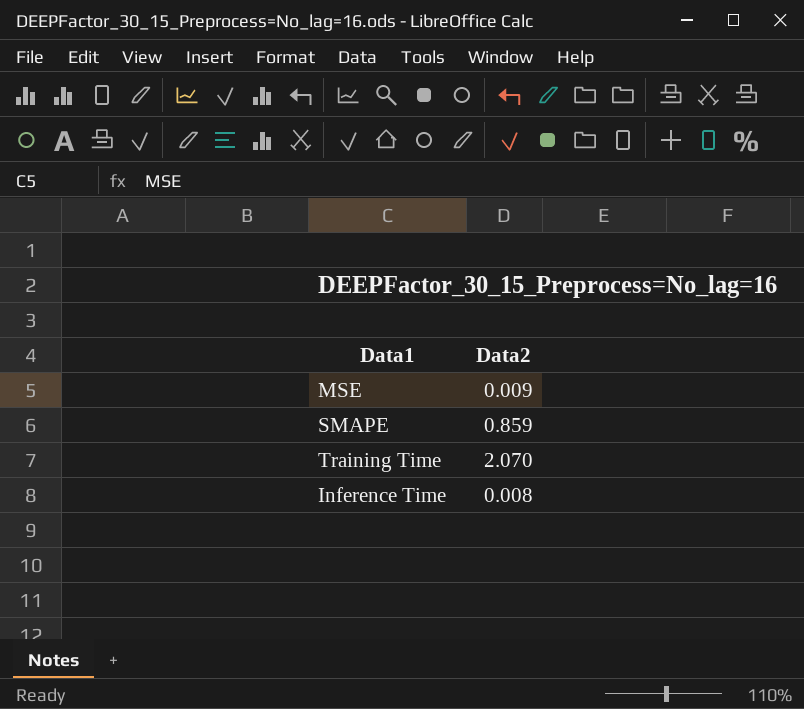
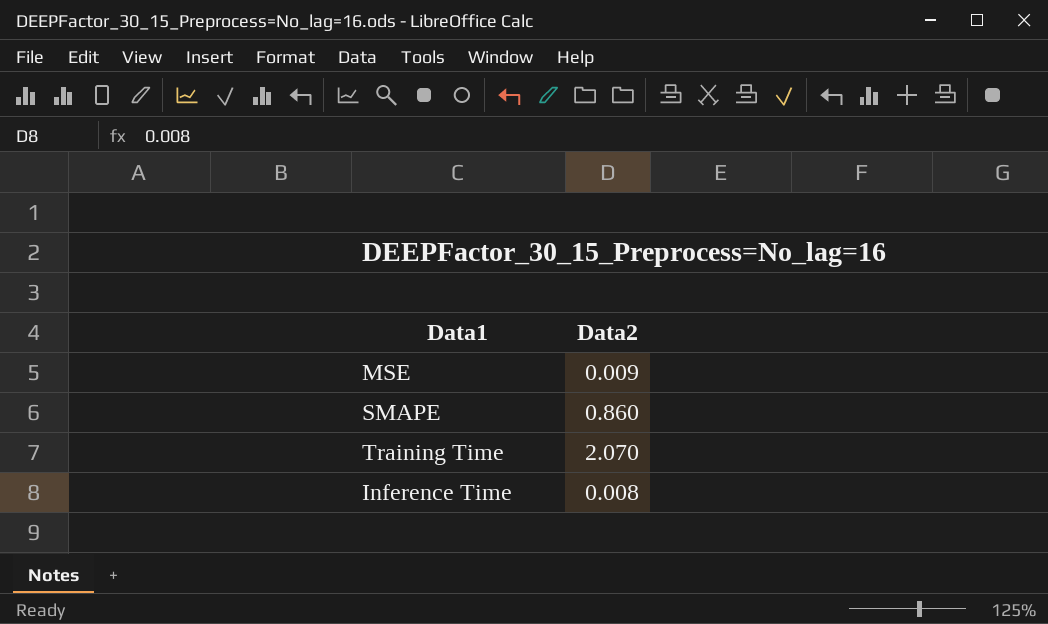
SMAPE | Data2: 0.859 -> 0.860

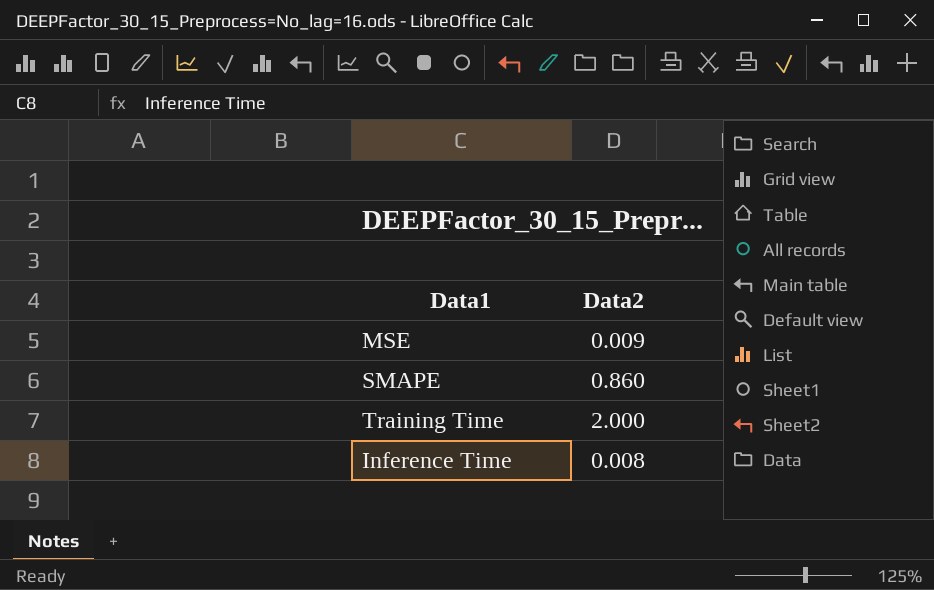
Training Time | Data2: 2.070 -> 2.000

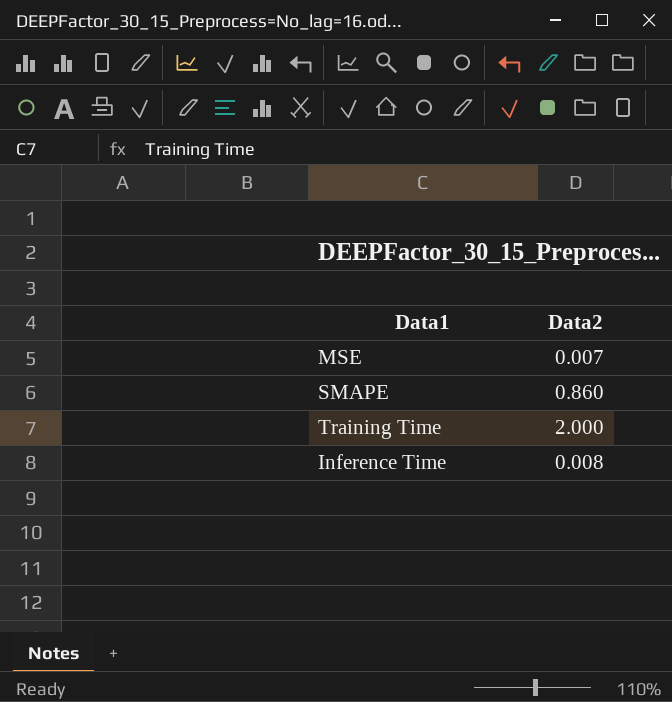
MSE | Data2: 0.009 -> 0.007

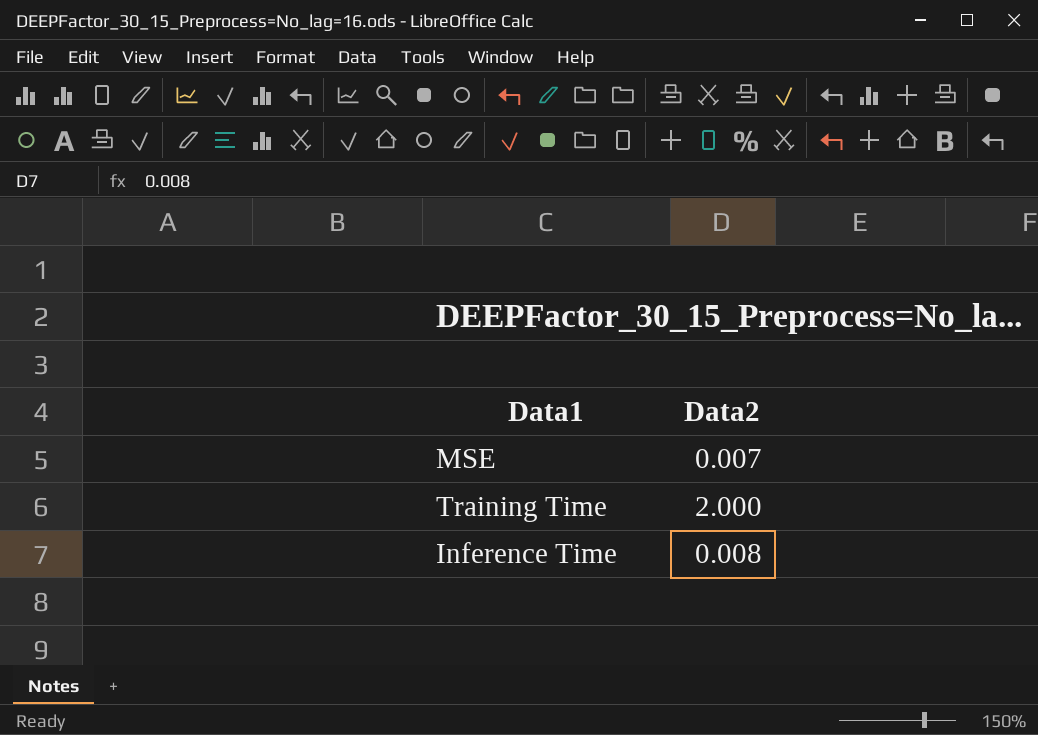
row SMAPE: 0.860 -> none

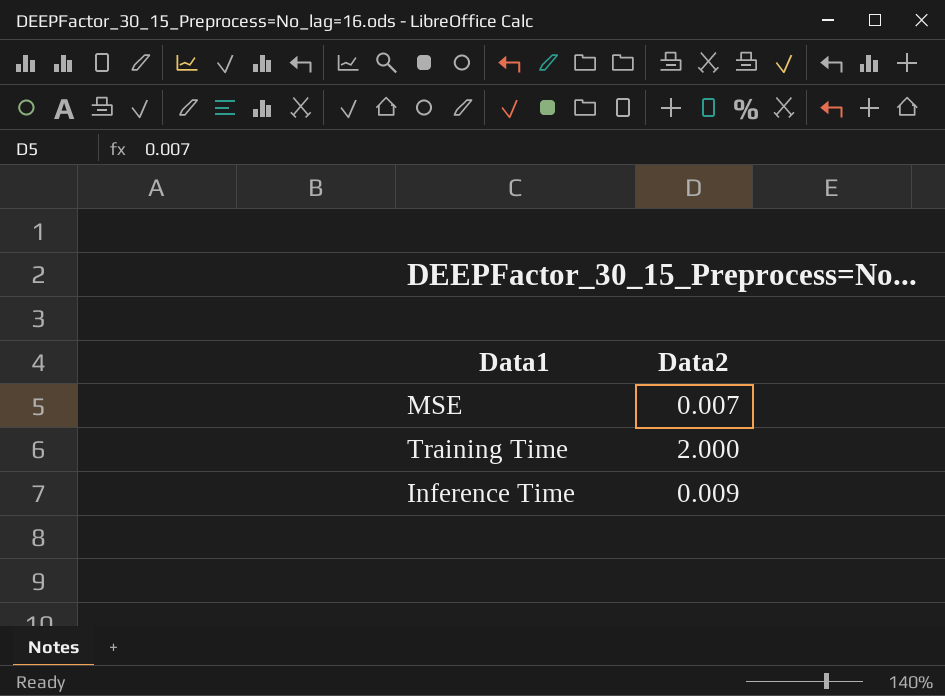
Inference Time | Data2: 0.008 -> 0.009

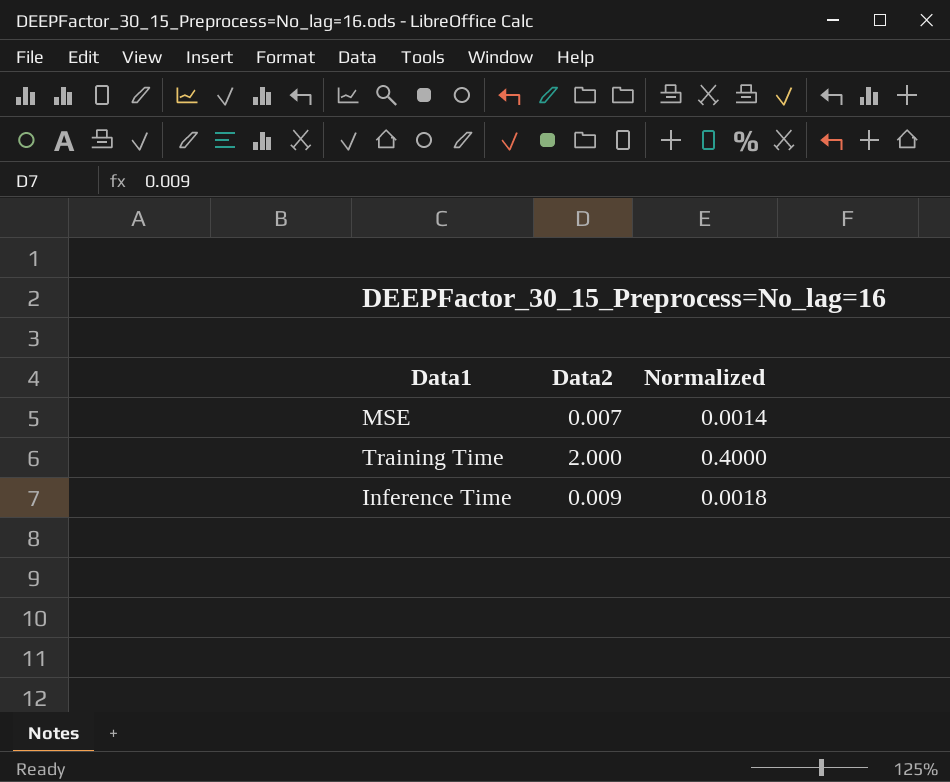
column Normalized | formula: none -> [Data2] * 0.2

